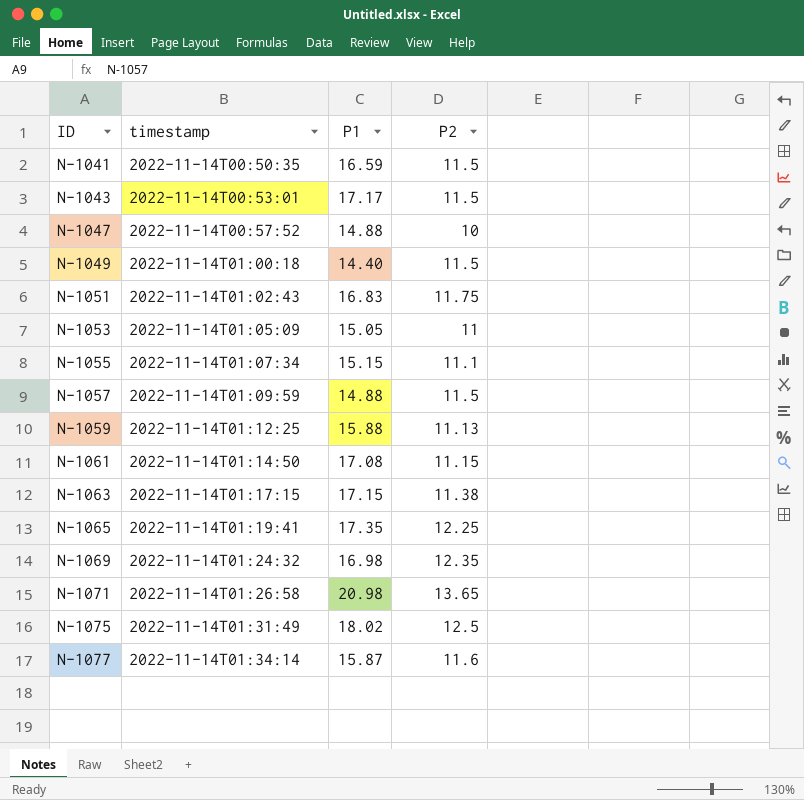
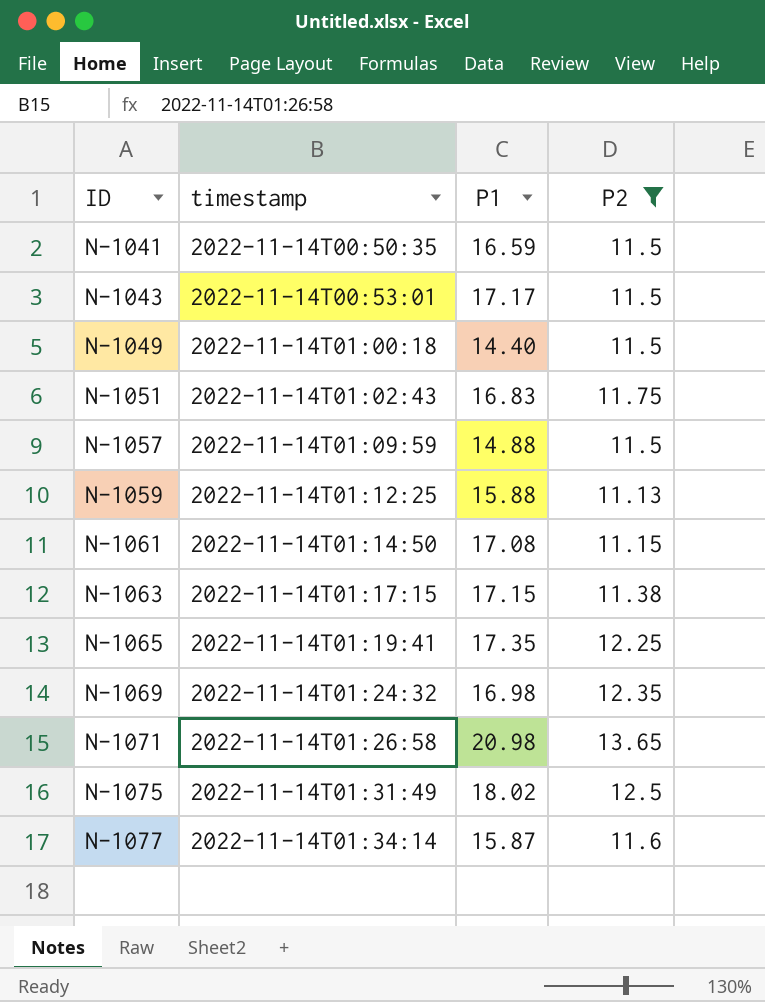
filter: none -> P2 >= 11.13

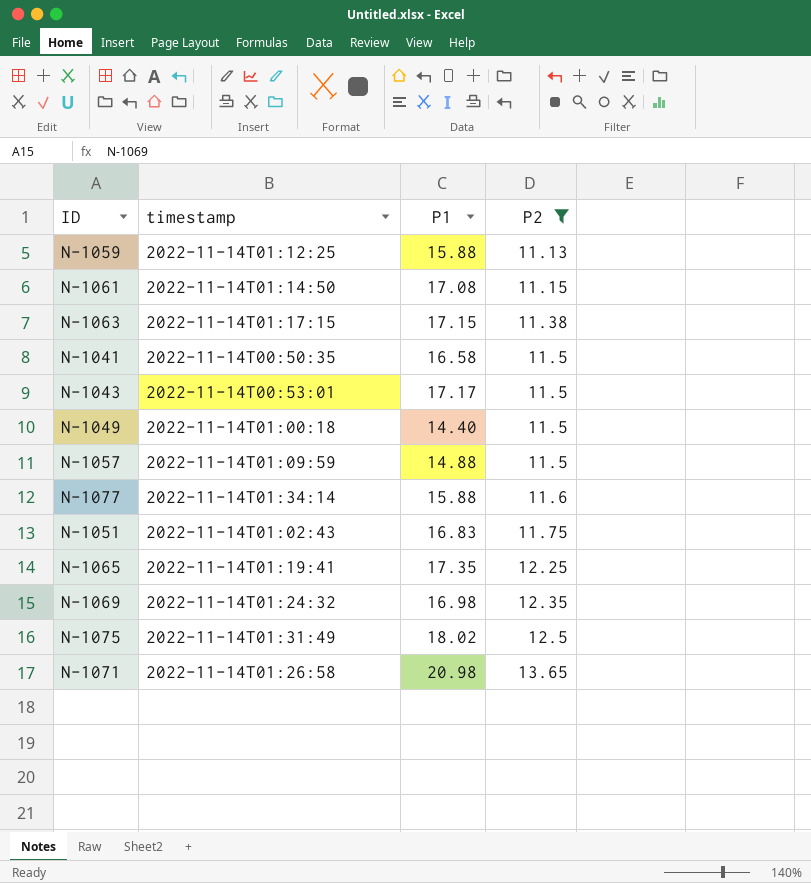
row order: ID ascending -> P2 ascending
N-1041 | P1: 16.59 -> 16.58
N-1077 | P1: 15.87 -> 15.88

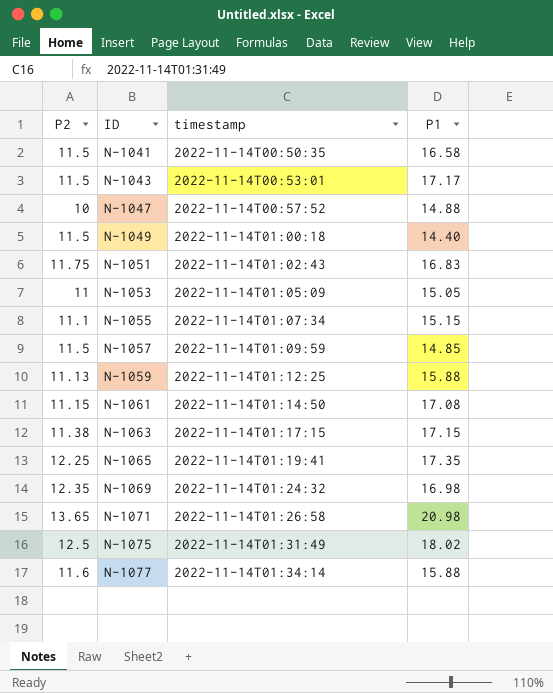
filter: P2 >= 11.13 -> none
row order: P2 ascending -> ID ascending
column P2 | position: 4 -> 1
N-1057 | P1: 14.88 -> 14.85

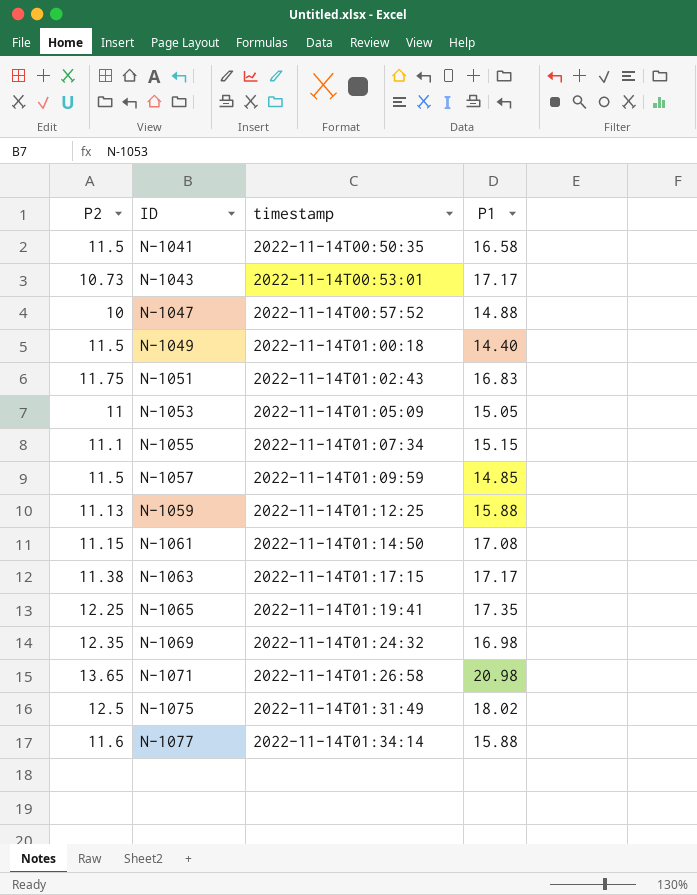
N-1043 | P2: 11.5 -> 10.73
N-1063 | P1: 17.15 -> 17.17

